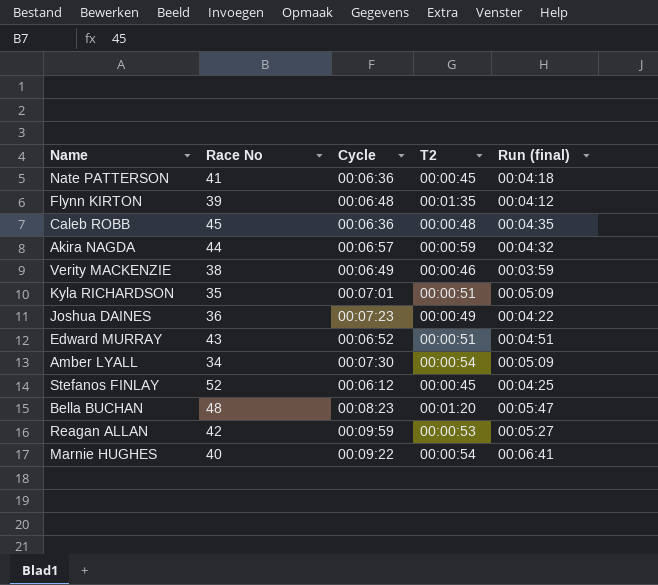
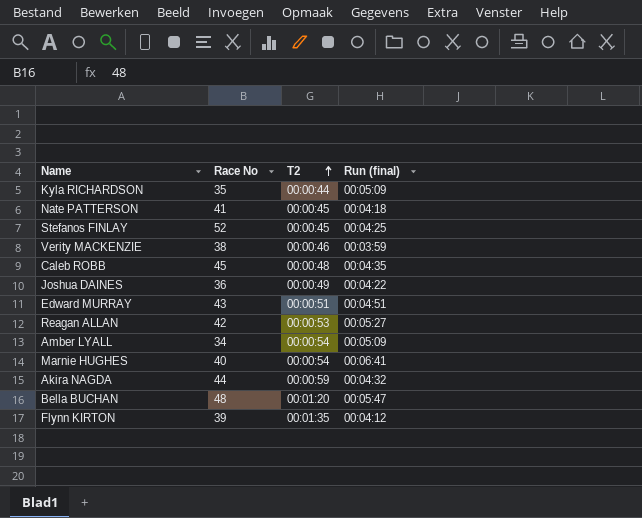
row order: none -> T2 ascending
column Cycle | position: 3 -> none
Kyla RICHARDSON | T2: 00:00:51 -> 00:00:44

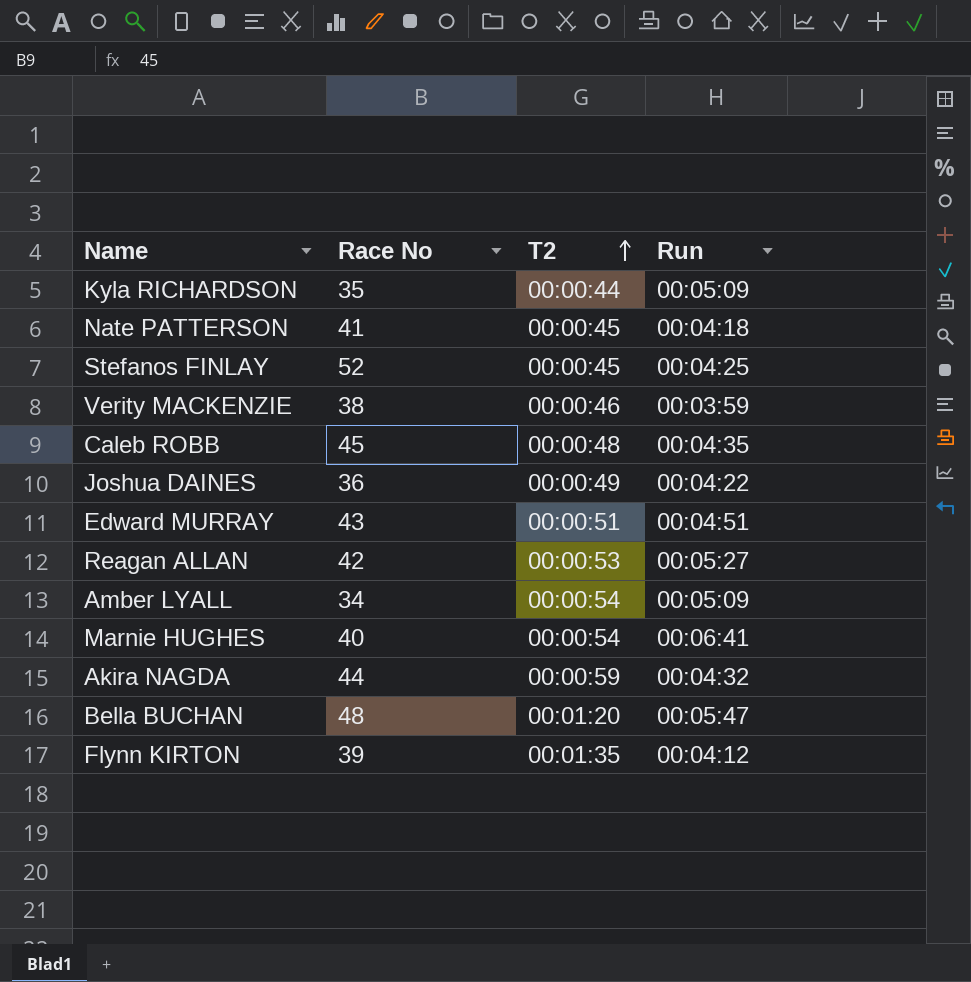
column name: Run (final) -> Run

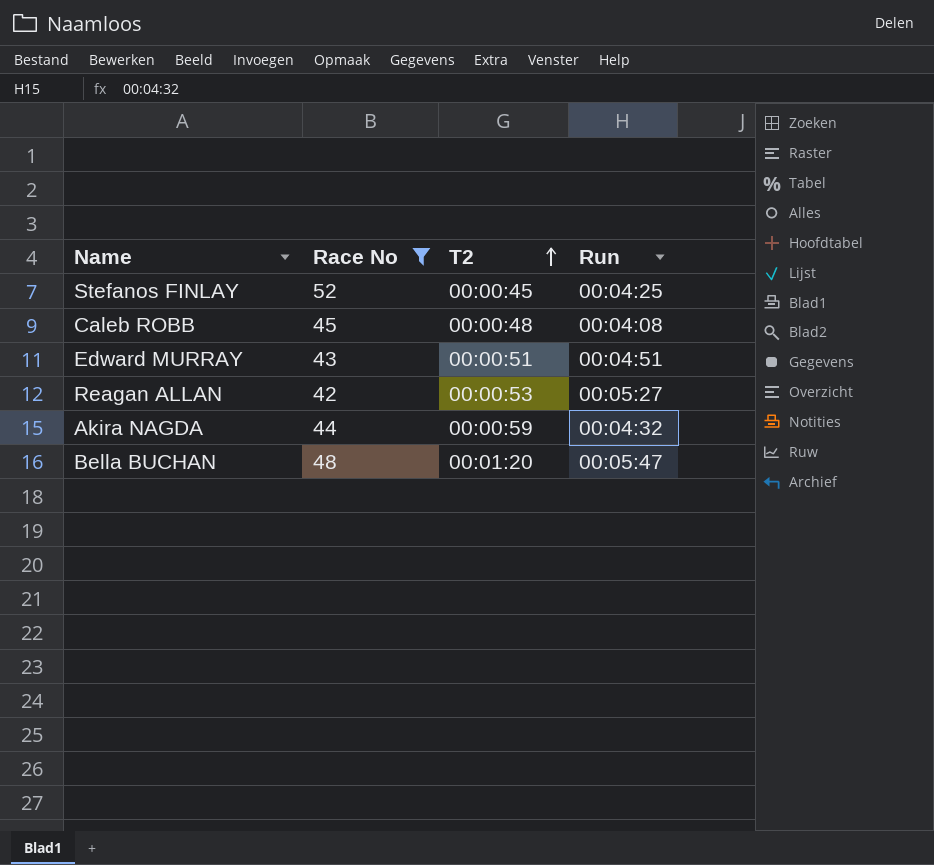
filter: none -> Race No >= 42
Caleb ROBB | Run: 00:04:35 -> 00:04:08

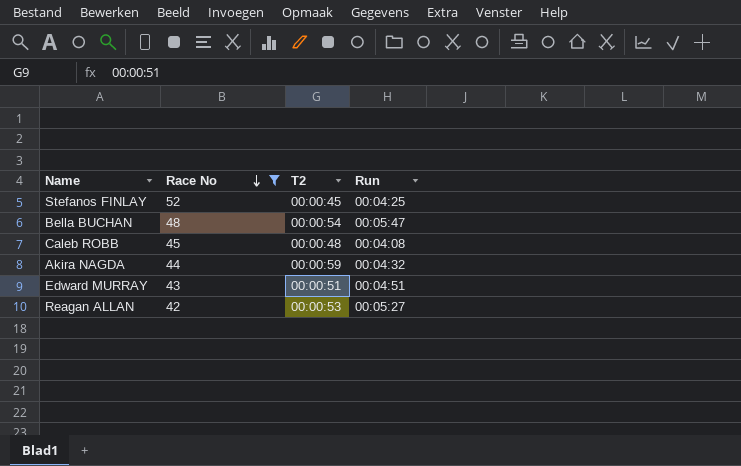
row order: T2 ascending -> Race No descending
Bella BUCHAN | T2: 00:01:20 -> 00:00:54

